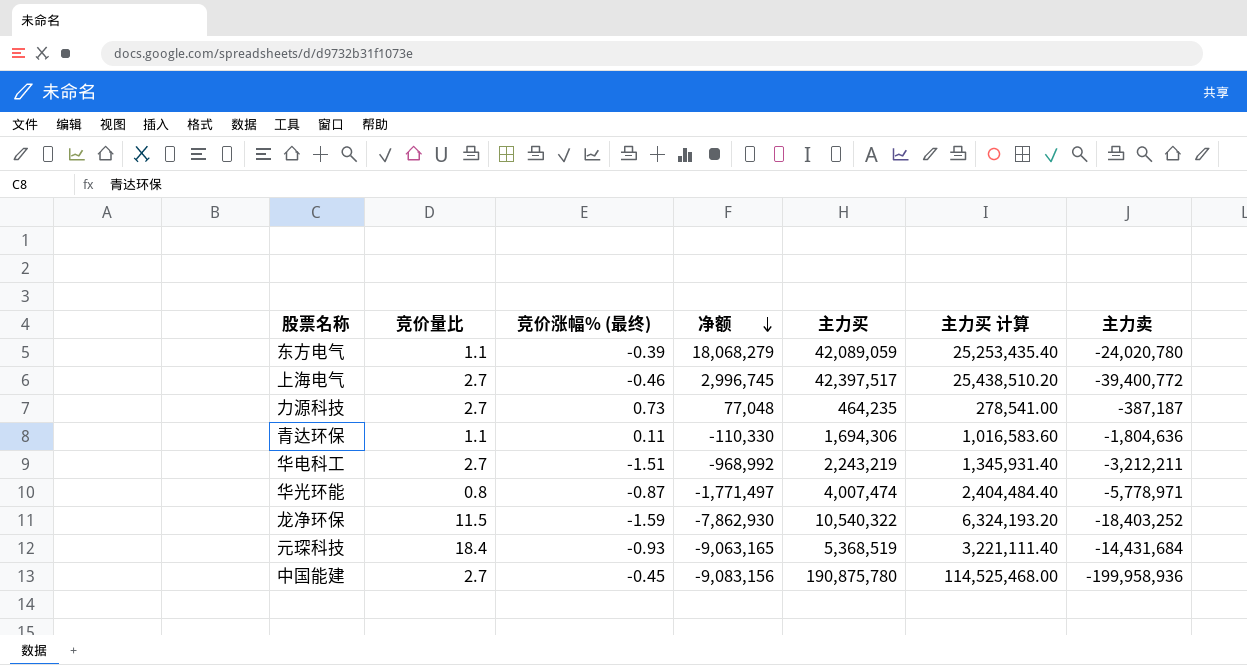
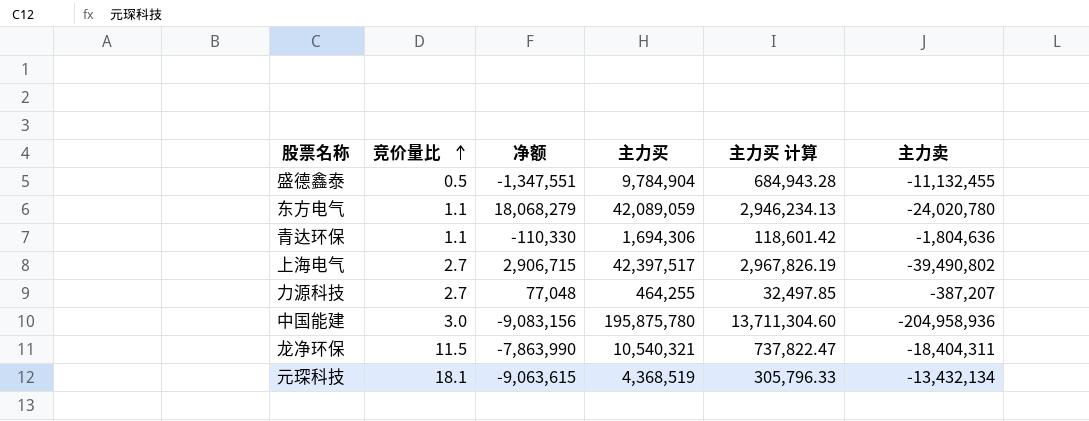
row order: 净额 descending -> 竞价量比 ascending
column 竞价涨幅% (最终) | position: 3 -> none
column 主力买 计算 | formula: [主力买] * 0.6 -> [主力买] * 0.07
row 华电科工: 2.7 | -1.51 | -968,992 | 2,243,219 | 1,345,931.40 | -3,212,211 -> none
row 华光环能: 0.8 | -0.87 | -1,771,497 | 4,007,474 | 2,404,484.40 | -5,778,971 -> none
row 盛德鑫泰: none -> 0.5 | -1,347,551 | 9,784,904 | 684,943.28 | -11,132,455
上海电气 | 净额: 2,996,745 -> 2,906,715
上海电气 | 主力卖: -39,400,772 -> -39,490,802
力源科技 | 主力买: 464,235 -> 464,255
力源科技 | 主力卖: -387,187 -> -387,207
中国能建 | 竞价量比: 2.7 -> 3.0
中国能建 | 主力买: 190,875,780 -> 195,875,780
中国能建 | 主力卖: -199,958,936 -> -204,958,936
龙净环保 | 净额: -7,862,930 -> -7,863,990
龙净环保 | 主力买: 10,540,322 -> 10,540,321
龙净环保 | 主力卖: -18,403,252 -> -18,404,311
元琛科技 | 竞价量比: 18.4 -> 18.1
元琛科技 | 净额: -9,063,165 -> -9,063,615
元琛科技 | 主力买: 5,368,519 -> 4,368,519
元琛科技 | 主力卖: -14,431,684 -> -13,432,134

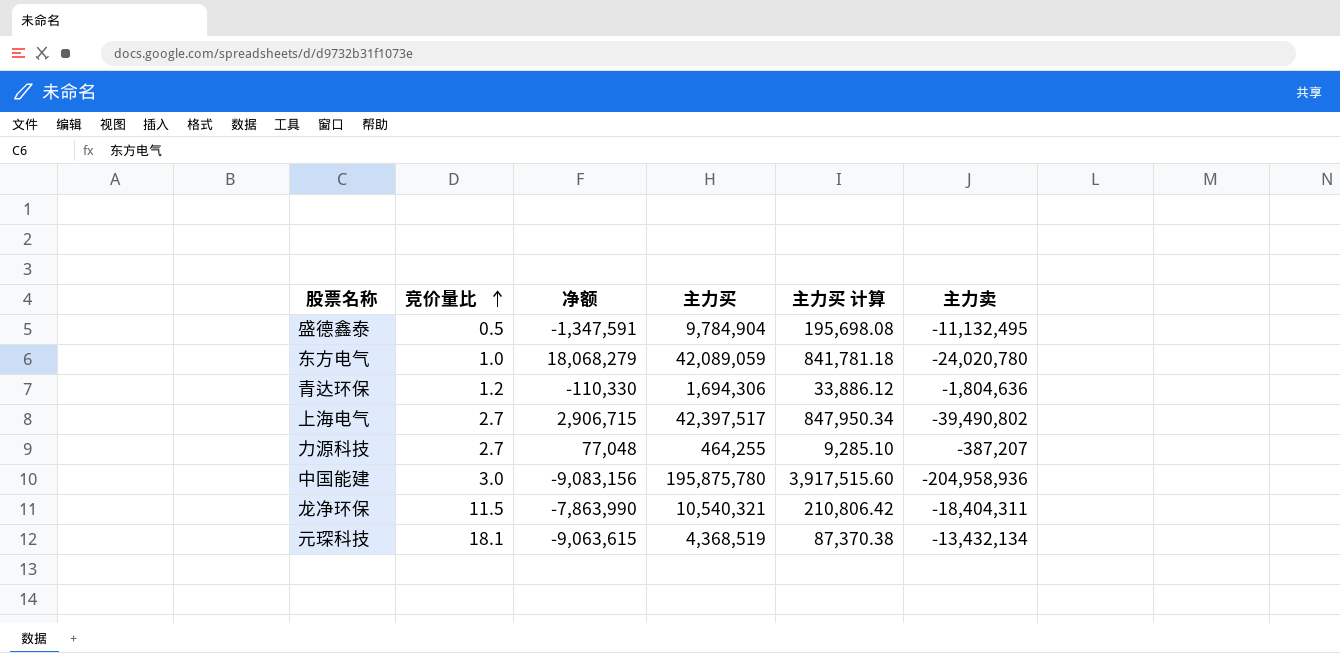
column 主力买 计算 | formula: [主力买] * 0.07 -> [主力买] * 0.02
盛德鑫泰 | 净额: -1,347,551 -> -1,347,591
盛德鑫泰 | 主力卖: -11,132,455 -> -11,132,495
东方电气 | 竞价量比: 1.1 -> 1.0
青达环保 | 竞价量比: 1.1 -> 1.2

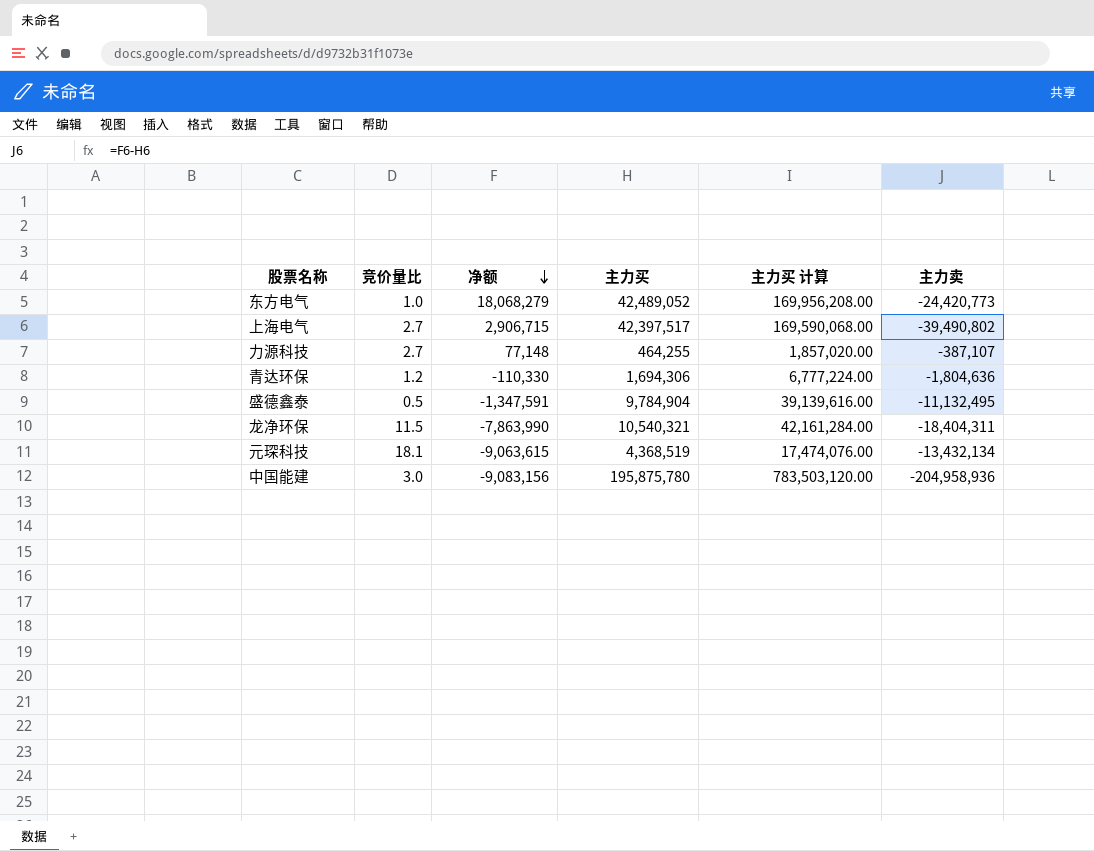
row order: 竞价量比 ascending -> 净额 descending
column 主力买 计算 | formula: [主力买] * 0.02 -> [主力买] * 4
东方电气 | 主力买: 42,089,059 -> 42,489,052
东方电气 | 主力卖: -24,020,780 -> -24,420,773
力源科技 | 净额: 77,048 -> 77,148
力源科技 | 主力卖: -387,207 -> -387,107

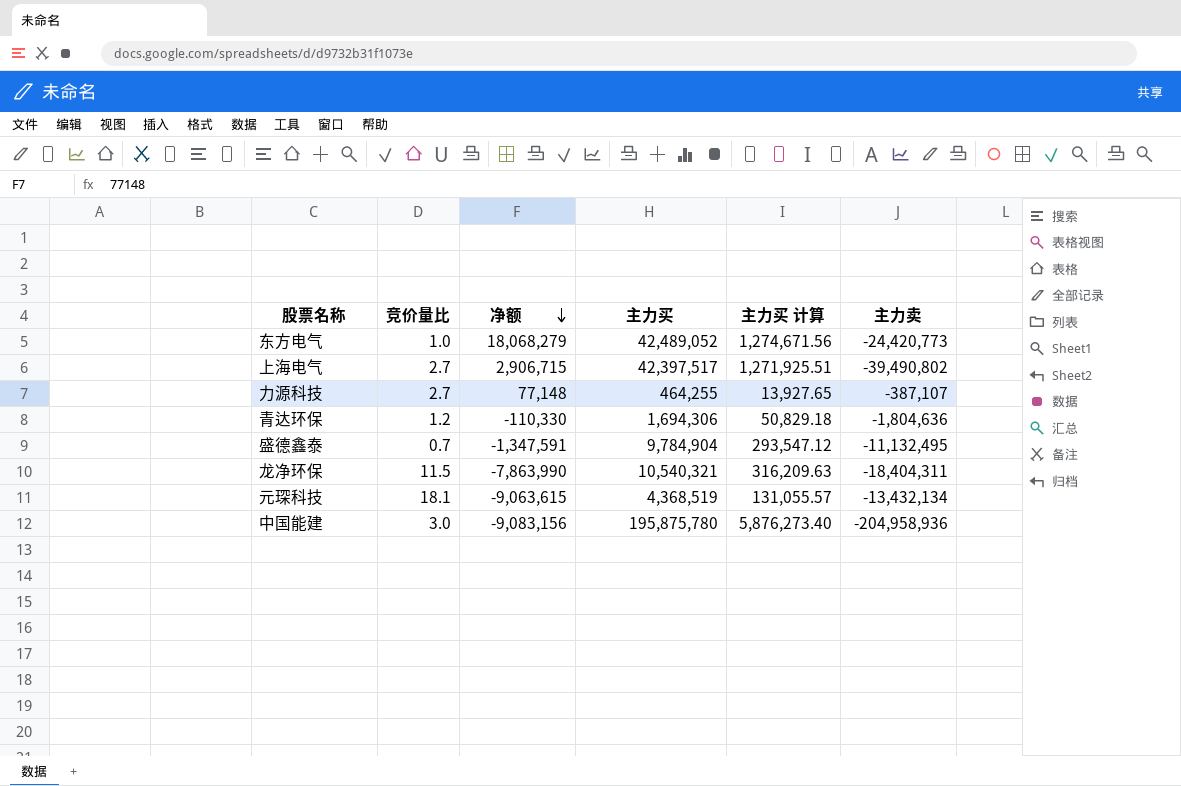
column 主力买 计算 | formula: [主力买] * 4 -> [主力买] * 0.03
盛德鑫泰 | 竞价量比: 0.5 -> 0.7

